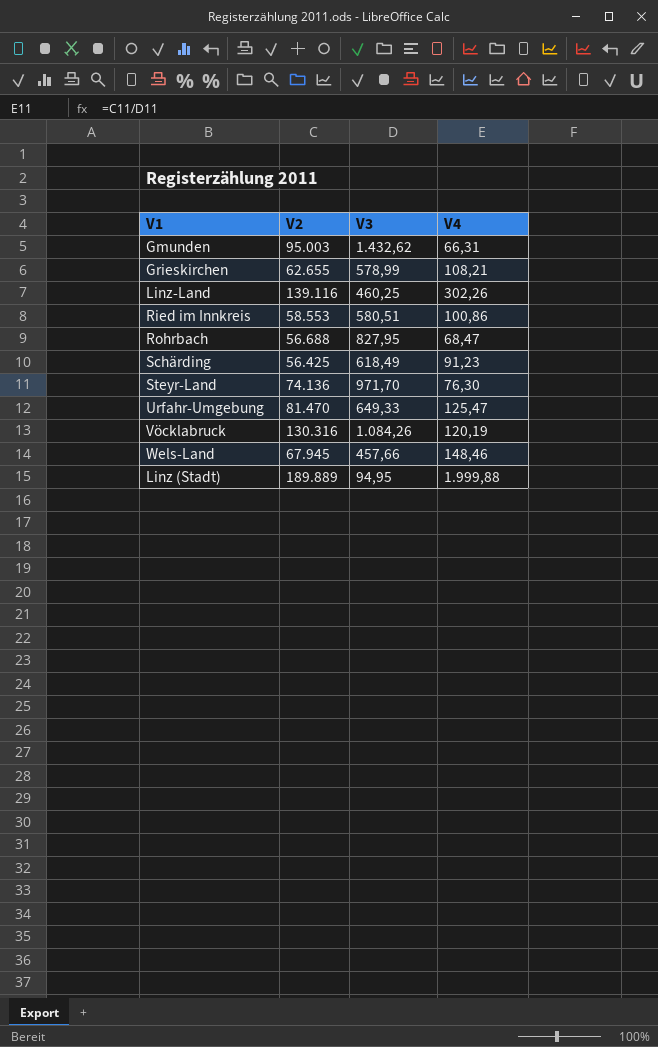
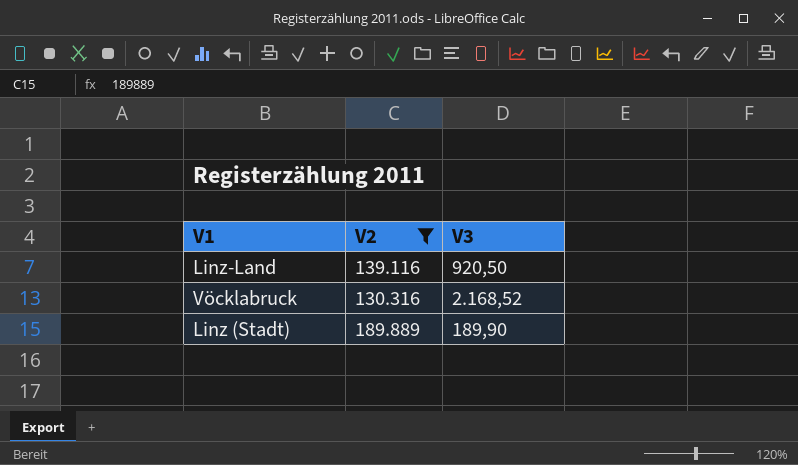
filter: none -> V2 >= 130.316
column V4 | formula: [V2] / [V3] -> none
Linz-Land | V3: 460,25 -> 920,50
Vöcklabruck | V3: 1.084,26 -> 2.168,52
Linz (Stadt) | V3: 94,95 -> 189,90

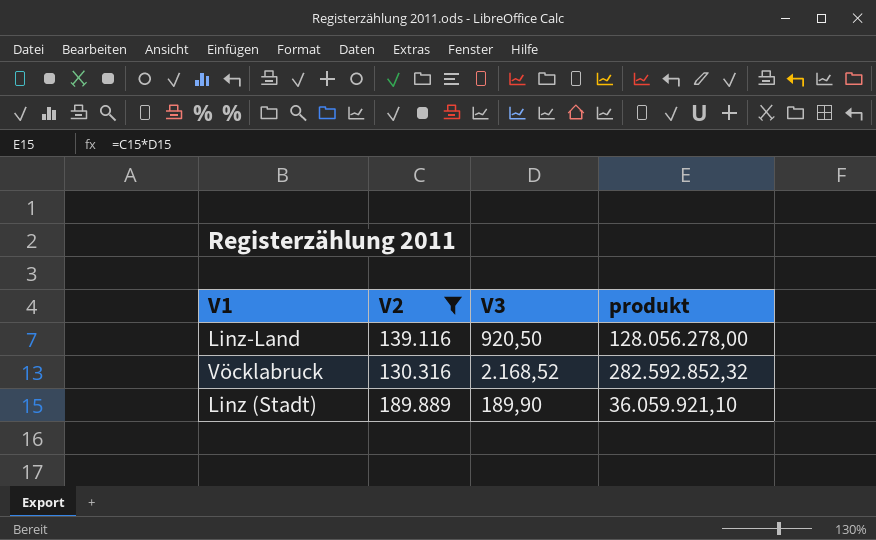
column produkt | formula: none -> [V2] * [V3]

